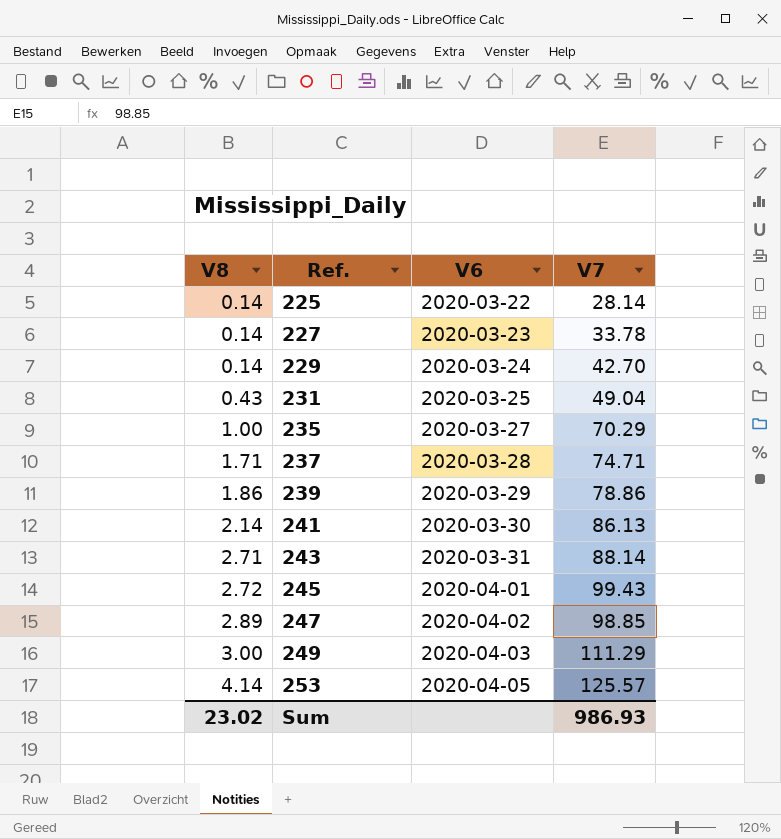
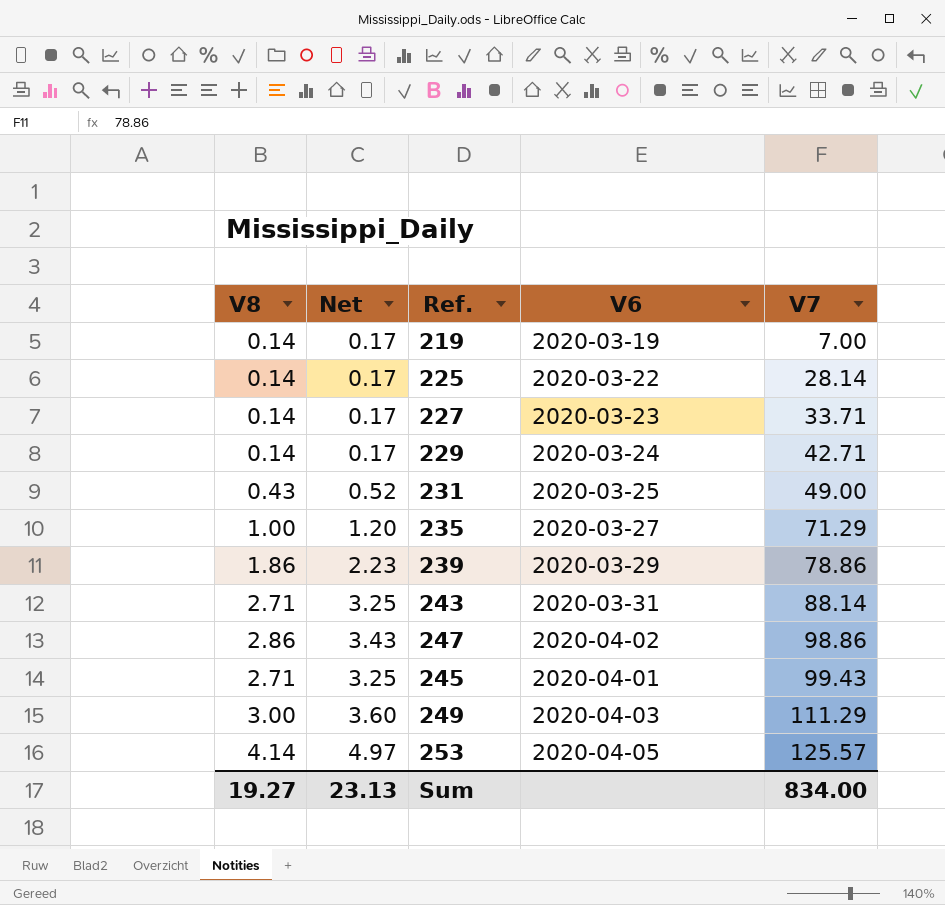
row order: V8 ascending -> V7 ascending
column Net | formula: none -> [V8] * 1.2
row 237: 1.71 | 2020-03-28 | 74.71 -> none
row 241: 2.14 | 2020-03-30 | 86.13 -> none
row 219: none -> 0.14 | 0.17 | 2020-03-19 | 7.00
227 | V7: 33.78 -> 33.71
229 | V7: 42.70 -> 42.71
231 | V7: 49.04 -> 49.00
235 | V7: 70.29 -> 71.29
247 | V8: 2.89 -> 2.86
247 | V7: 98.85 -> 98.86
245 | V8: 2.72 -> 2.71
Sum | V8: 23.02 -> 19.27
Sum | V7: 986.93 -> 834.00

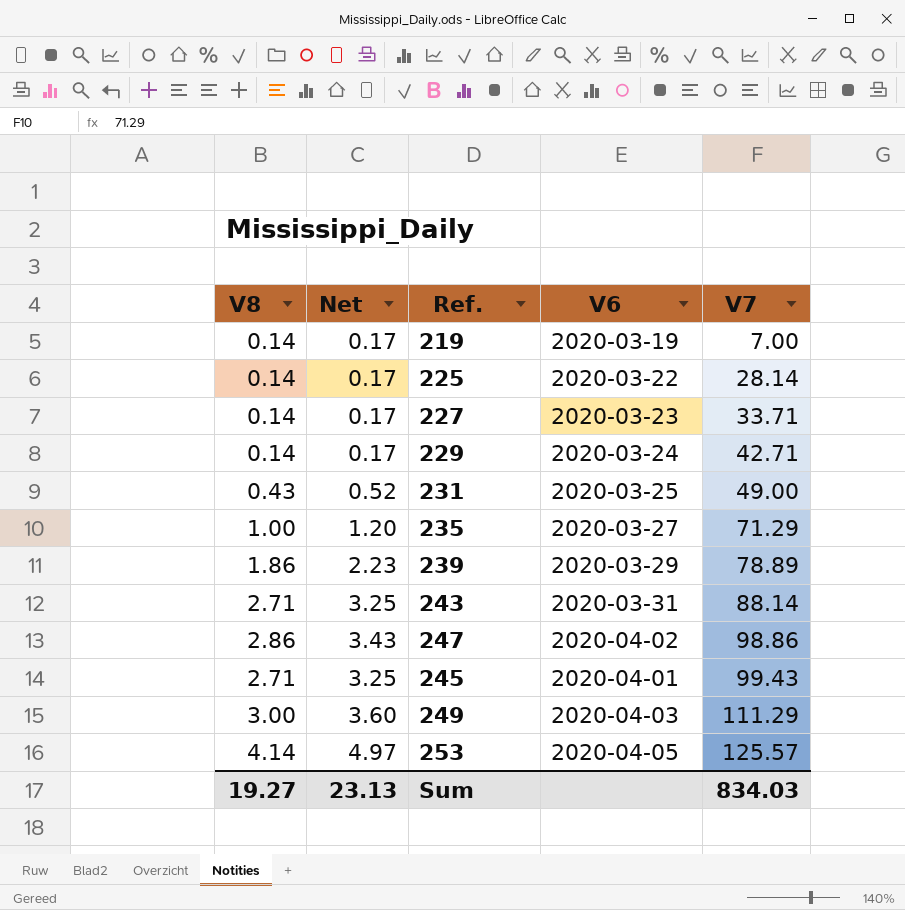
239 | V7: 78.86 -> 78.89
Sum | V7: 834.00 -> 834.03

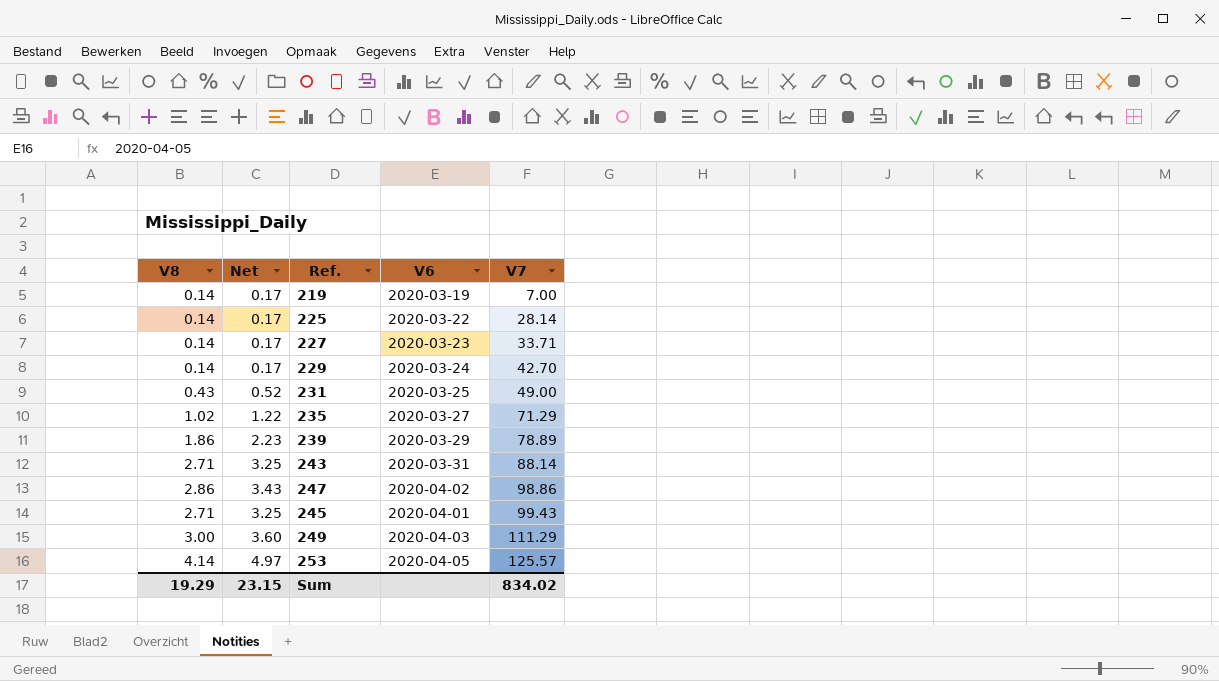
229 | V7: 42.71 -> 42.70
235 | V8: 1.00 -> 1.02
235 | Net: 1.20 -> 1.22
Sum | V8: 19.27 -> 19.29
Sum | Net: 23.13 -> 23.15
Sum | V7: 834.03 -> 834.02

